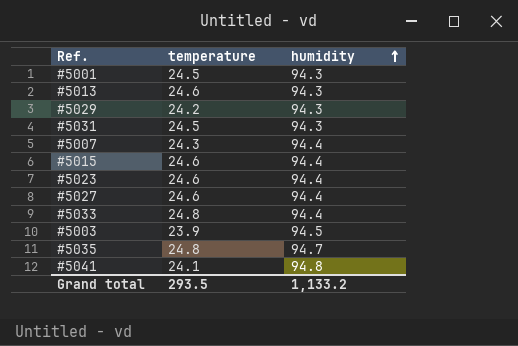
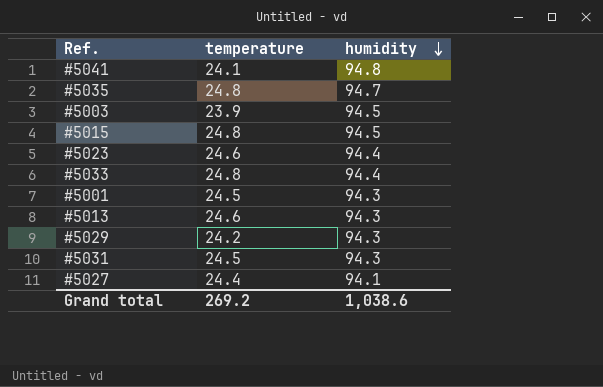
row order: humidity ascending -> humidity descending
row #5007: 24.3 | 94.4 -> none
#5015 | temperature: 24.6 -> 24.8
#5015 | humidity: 94.4 -> 94.5
#5027 | temperature: 24.6 -> 24.4
#5027 | humidity: 94.4 -> 94.1
Grand total | temperature: 293.5 -> 269.2
Grand total | humidity: 1,133.2 -> 1,038.6

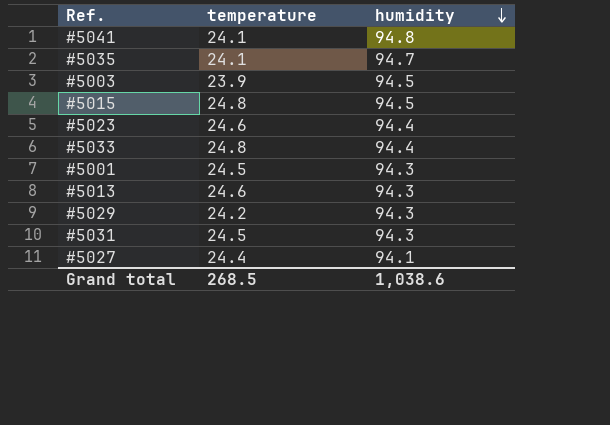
#5035 | temperature: 24.8 -> 24.1
Grand total | temperature: 269.2 -> 268.5

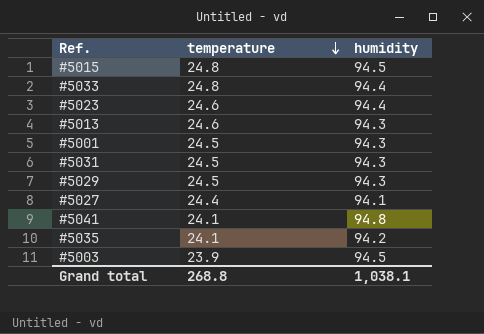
row order: humidity descending -> temperature descending
#5029 | temperature: 24.2 -> 24.5
#5035 | humidity: 94.7 -> 94.2
Grand total | temperature: 268.5 -> 268.8
Grand total | humidity: 1,038.6 -> 1,038.1

